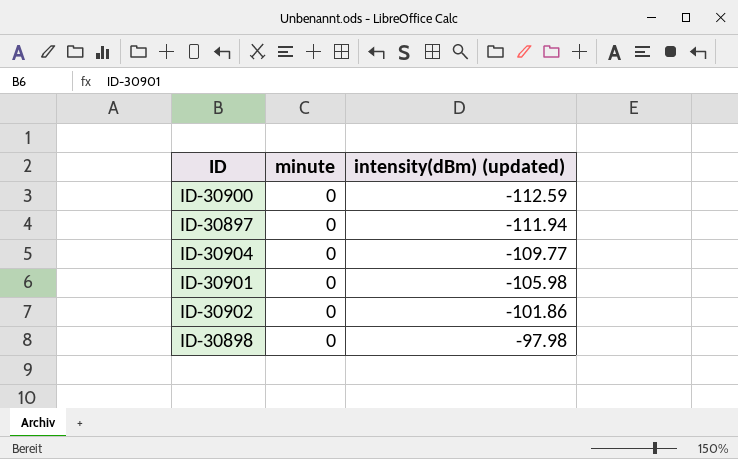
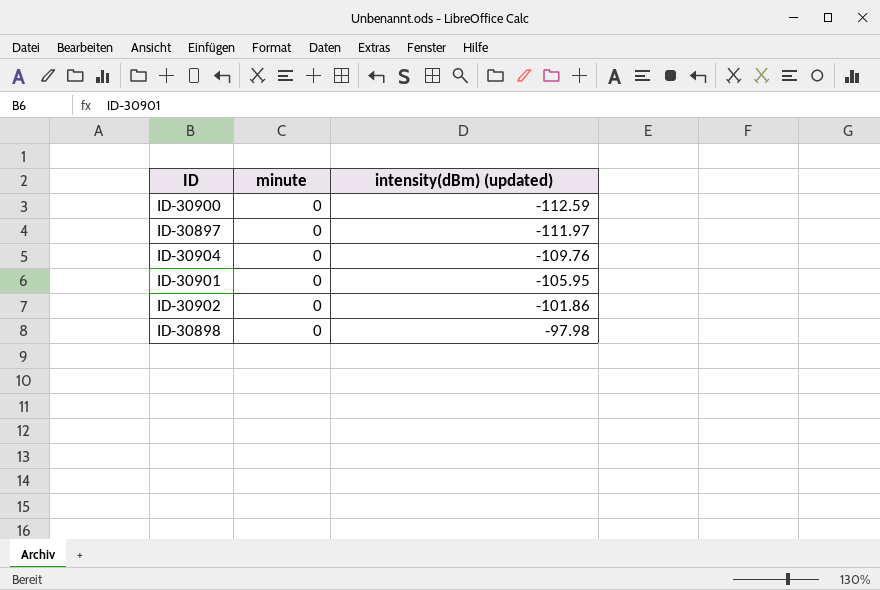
ID-30897 | intensity(dBm) (updated): -111.94 -> -111.97
ID-30904 | intensity(dBm) (updated): -109.77 -> -109.76
ID-30901 | intensity(dBm) (updated): -105.98 -> -105.95

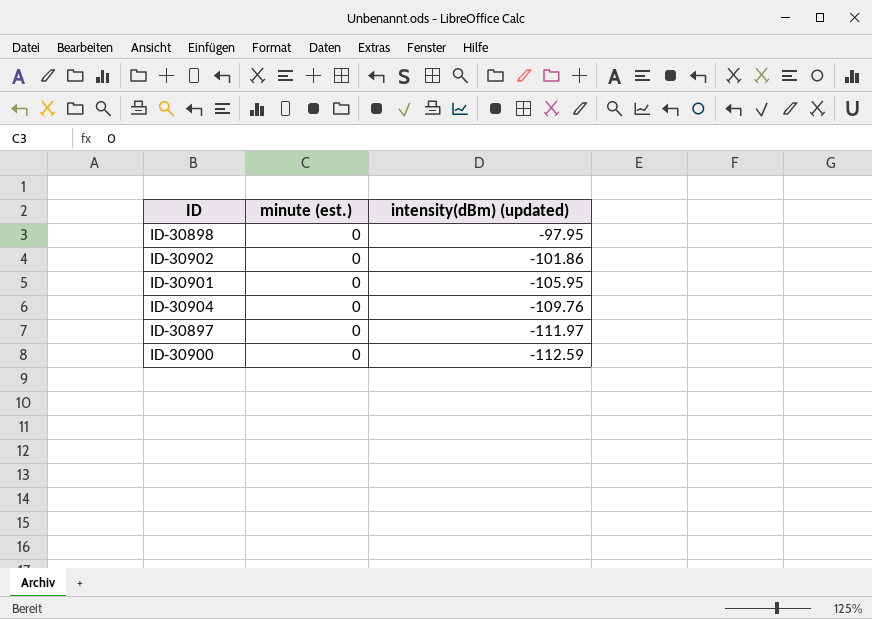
row order: intensity(dBm) (updated) ascending -> intensity(dBm) (updated) descending
column name: minute -> minute (est.)
ID-30898 | intensity(dBm) (updated): -97.98 -> -97.95

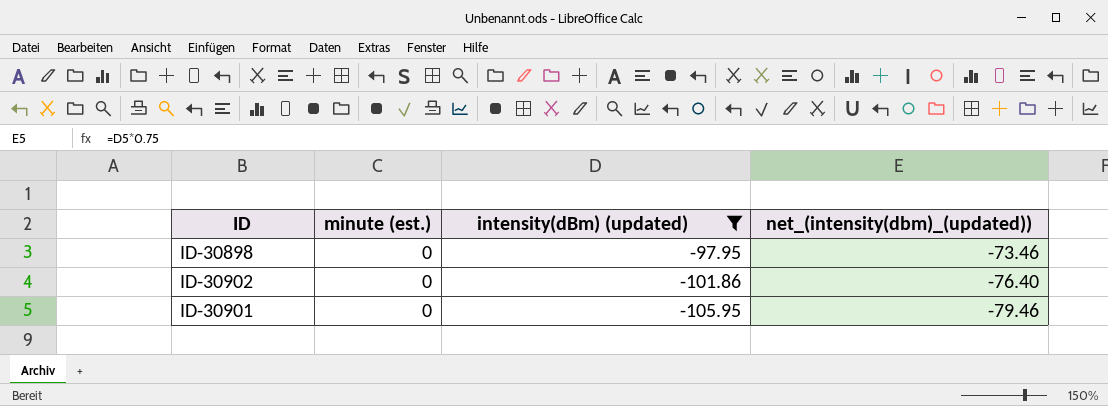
filter: none -> intensity(dBm) (updated) >= -105.95
column net_(intensity(dbm)_(updated)) | formula: none -> [intensity(dBm) (updated)] * 0.75

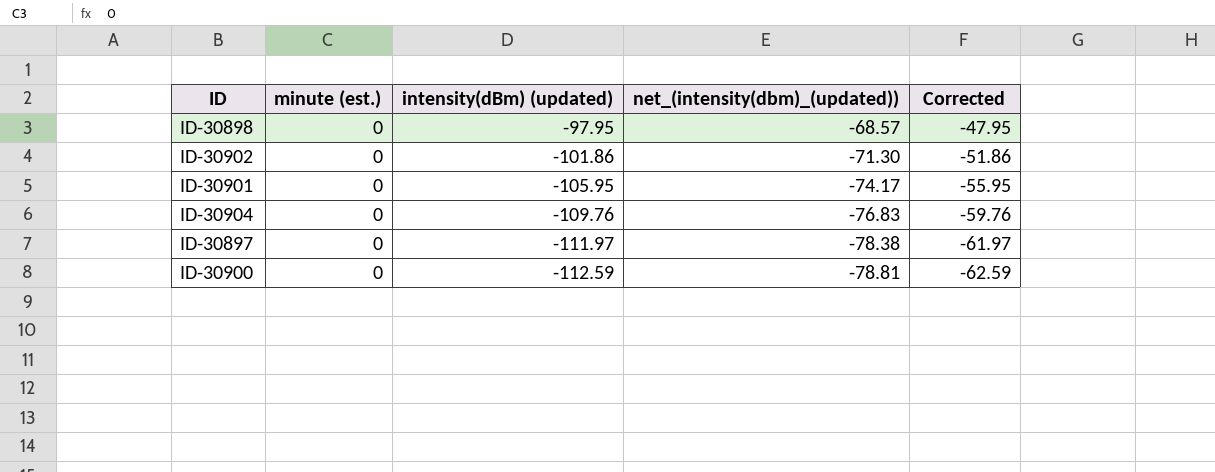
filter: intensity(dBm) (updated) >= -105.95 -> none
column net_(intensity(dbm)_(updated)) | formula: [intensity(dBm) (updated)] * 0.75 -> [intensity(dBm) (updated)] * 0.7
column Corrected | formula: none -> [intensity(dBm) (updated)] + 50

